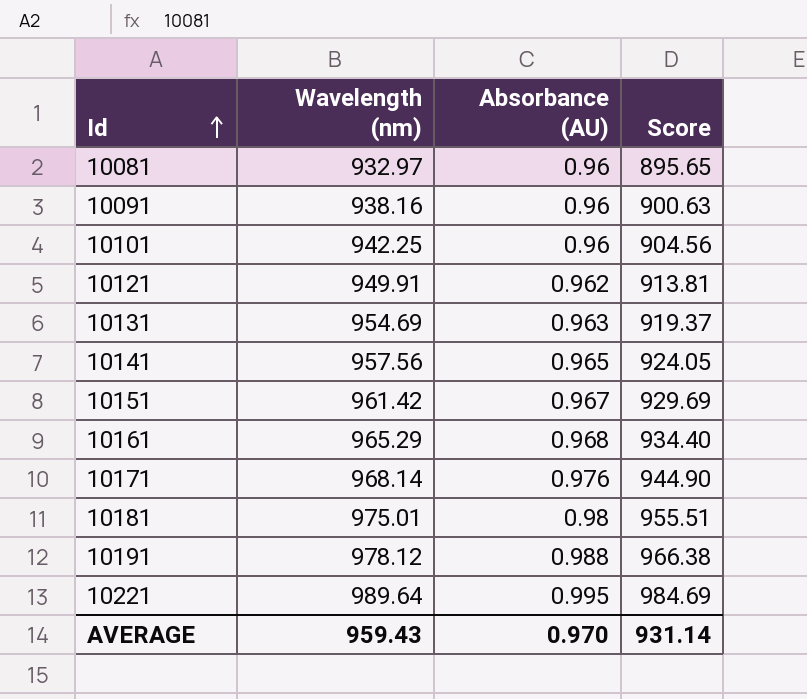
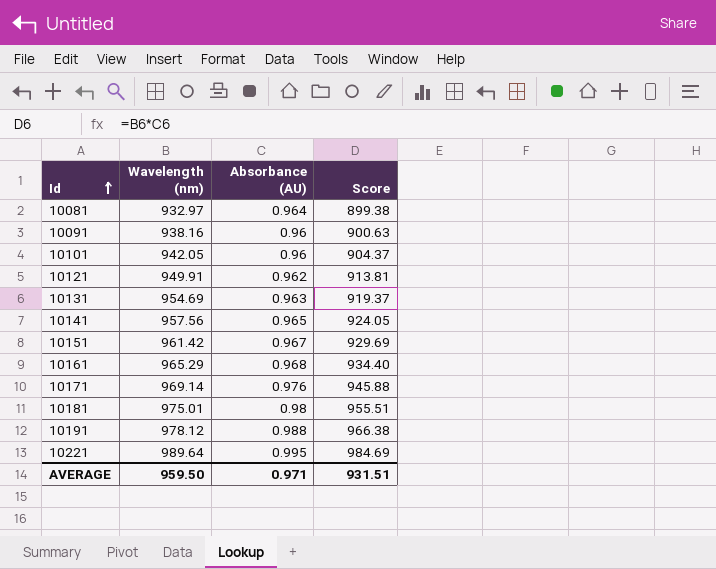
10081 | Absorbance (AU): 0.96 -> 0.964
10081 | Score: 895.65 -> 899.38
10101 | Wavelength (nm): 942.25 -> 942.05
10101 | Score: 904.56 -> 904.37
10171 | Wavelength (nm): 968.14 -> 969.14
10171 | Score: 944.90 -> 945.88
AVERAGE | Wavelength (nm): 959.43 -> 959.50
AVERAGE | Absorbance (AU): 0.970 -> 0.971
AVERAGE | Score: 931.14 -> 931.51

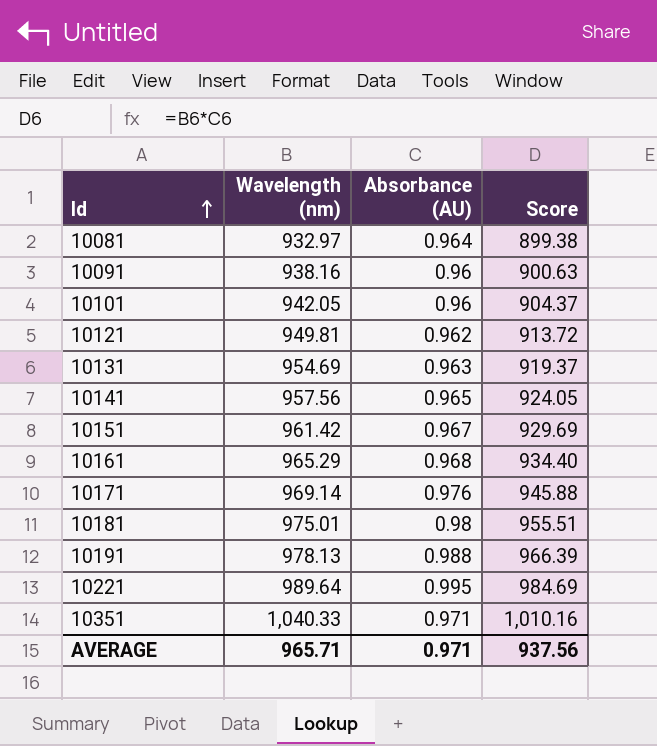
10121 | Wavelength (nm): 949.91 -> 949.81
10121 | Score: 913.81 -> 913.72
10191 | Wavelength (nm): 978.12 -> 978.13
10191 | Score: 966.38 -> 966.39
row 10351: none -> 1,040.33 | 0.971 | 1,010.16
AVERAGE | Wavelength (nm): 959.50 -> 965.71
AVERAGE | Score: 931.51 -> 937.56

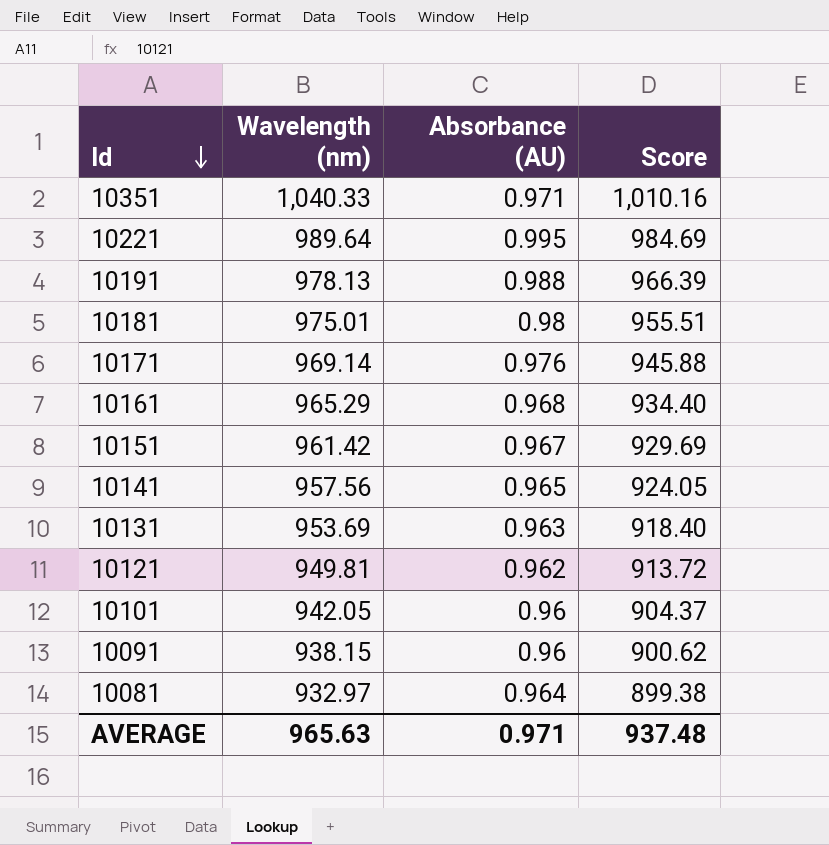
row order: Id ascending -> Id descending
10131 | Wavelength (nm): 954.69 -> 953.69
10131 | Score: 919.37 -> 918.40
10091 | Wavelength (nm): 938.16 -> 938.15
10091 | Score: 900.63 -> 900.62
AVERAGE | Wavelength (nm): 965.71 -> 965.63
AVERAGE | Score: 937.56 -> 937.48

